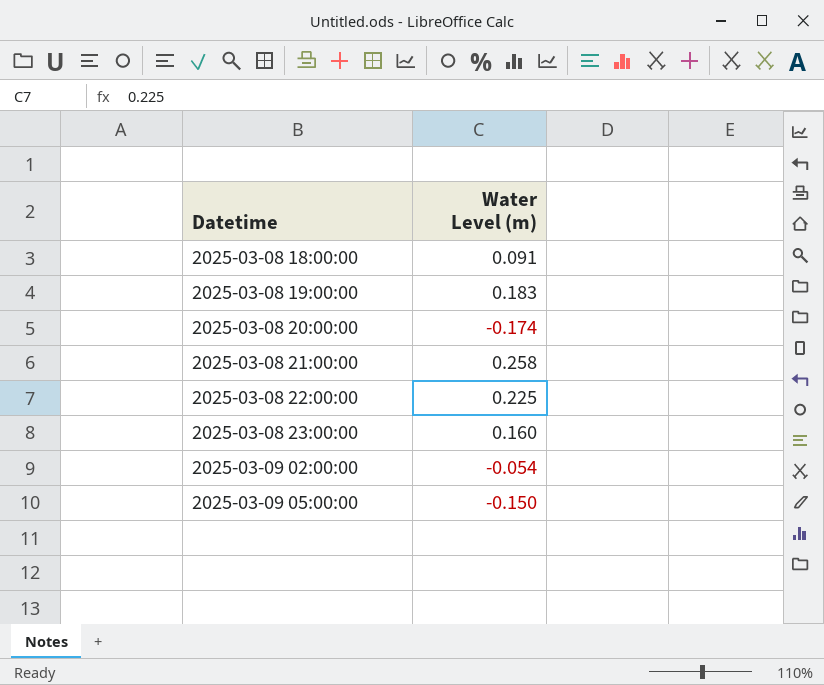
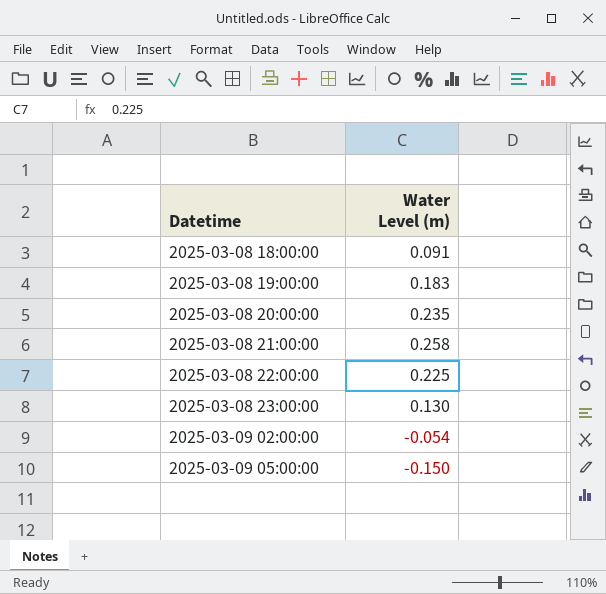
2025-03-08 20:00:00 | Water Level (m): -0.174 -> 0.235
2025-03-08 23:00:00 | Water Level (m): 0.160 -> 0.130

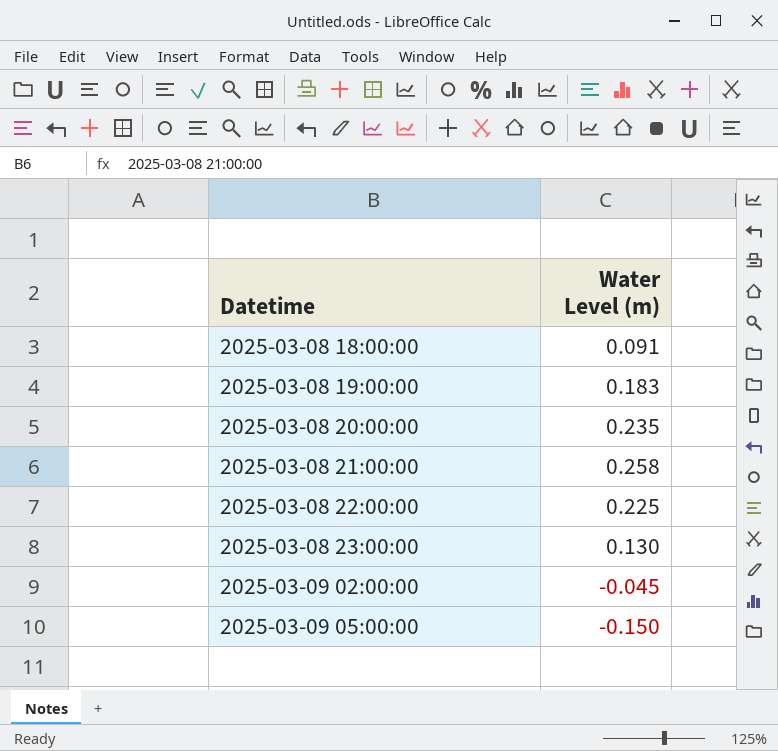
2025-03-09 02:00:00 | Water Level (m): -0.054 -> -0.045

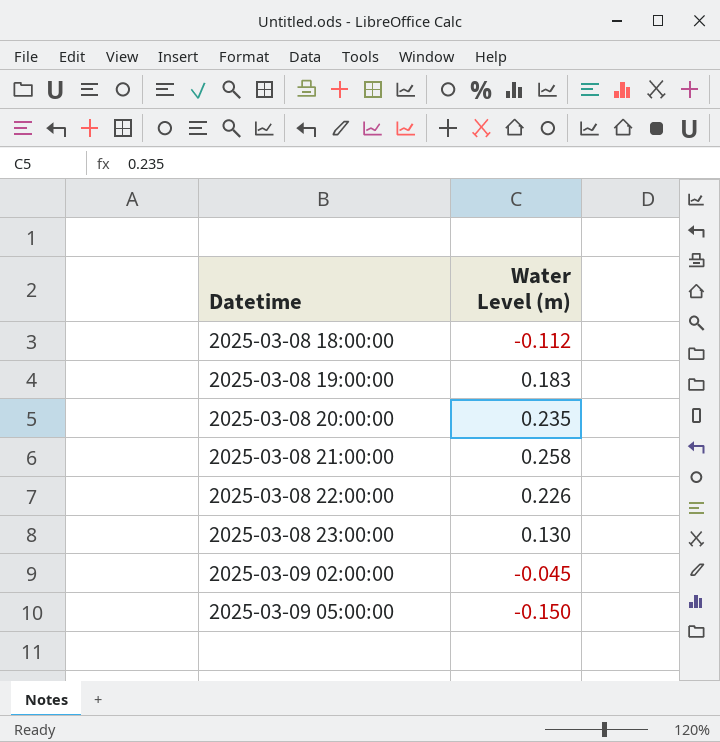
2025-03-08 18:00:00 | Water Level (m): 0.091 -> -0.112
2025-03-08 22:00:00 | Water Level (m): 0.225 -> 0.226

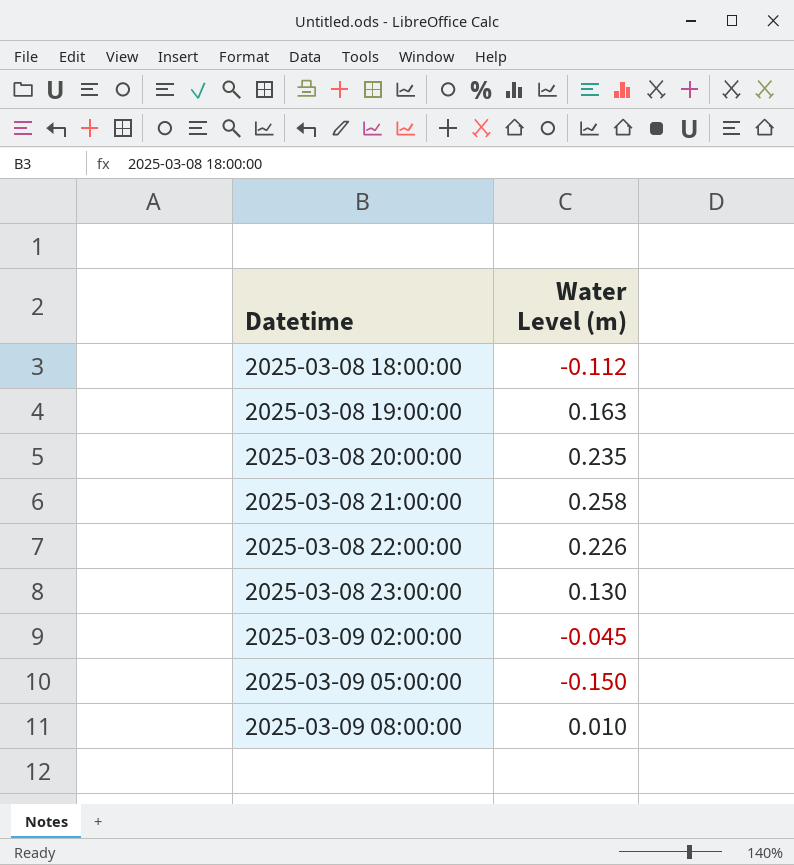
2025-03-08 19:00:00 | Water Level (m): 0.183 -> 0.163
row 2025-03-09 08:00:00: none -> 0.010

